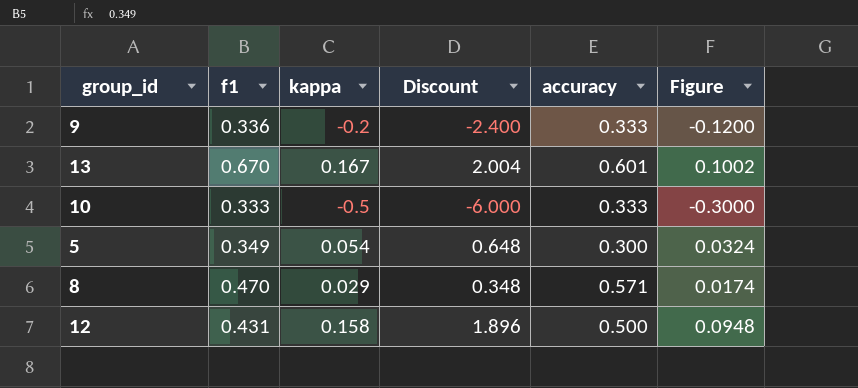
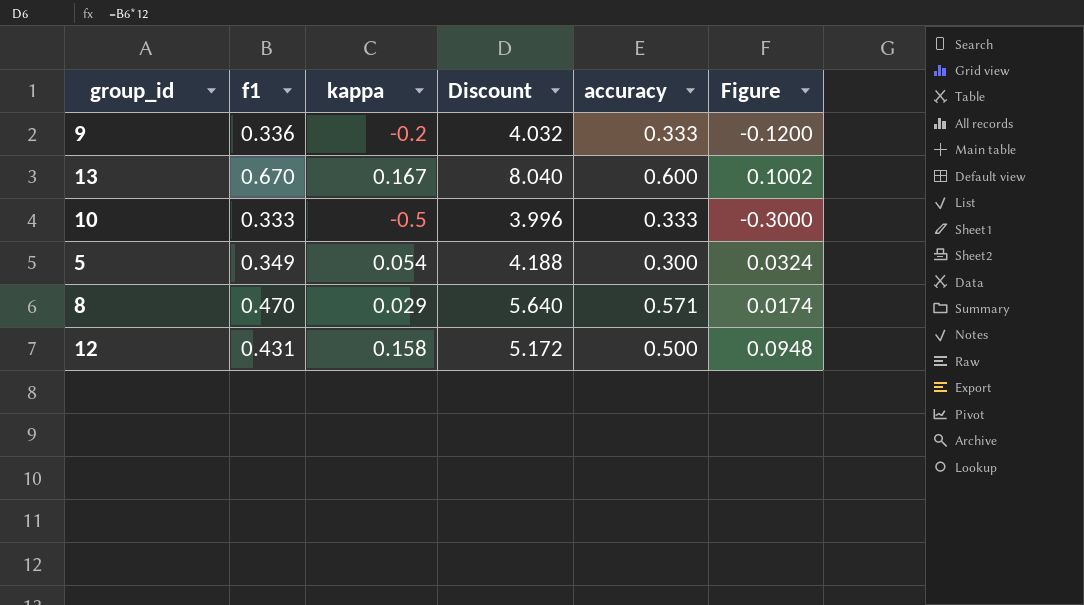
column Discount | formula: [kappa] * 12 -> [f1] * 12
13 | accuracy: 0.601 -> 0.600

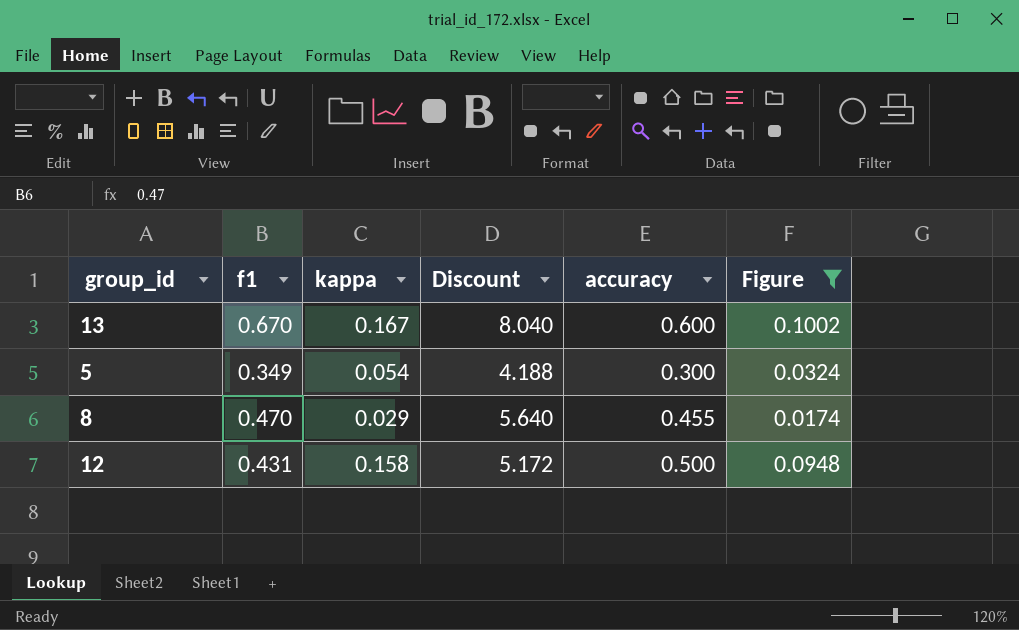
filter: none -> Figure >= 0.0174
8 | accuracy: 0.571 -> 0.455

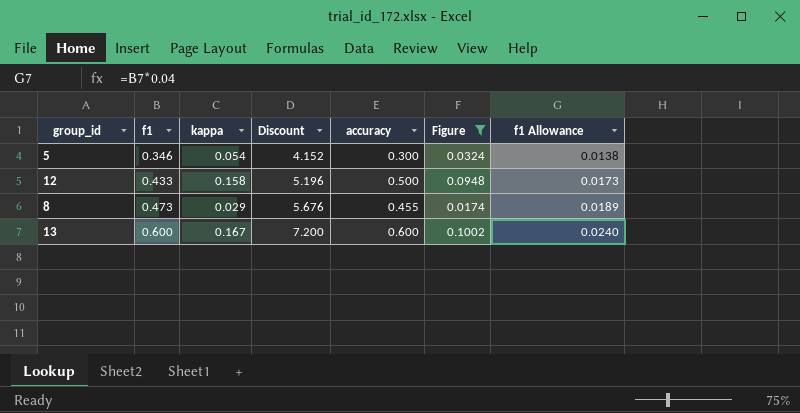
row order: none -> f1 ascending
column f1 Allowance | formula: none -> [f1] * 0.04
5 | f1: 0.349 -> 0.346
5 | Discount: 4.188 -> 4.152
12 | f1: 0.431 -> 0.433
12 | Discount: 5.172 -> 5.196
8 | f1: 0.470 -> 0.473
8 | Discount: 5.640 -> 5.676
13 | f1: 0.670 -> 0.600
13 | Discount: 8.040 -> 7.200

